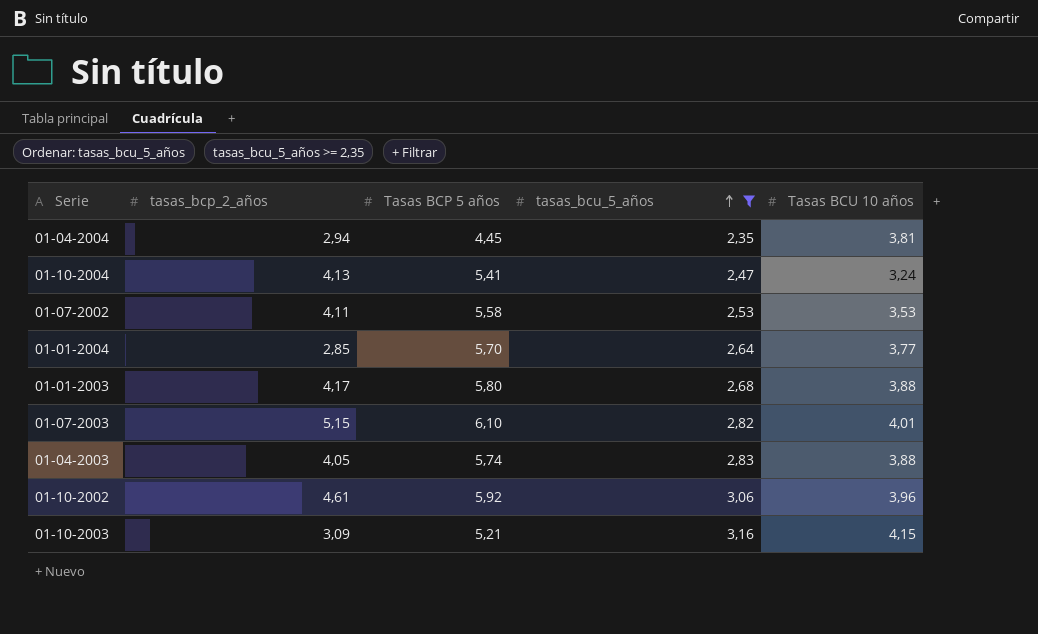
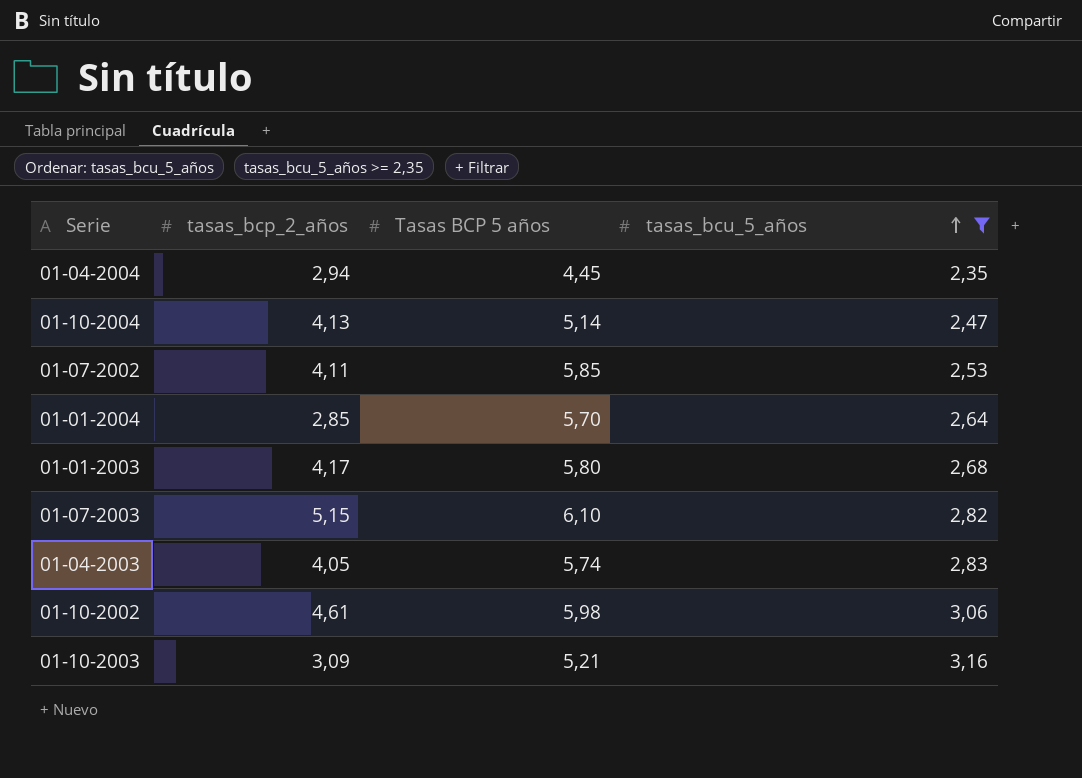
column Tasas BCU 10 años | position: 5 -> none
01-10-2004 | Tasas BCP 5 años: 5,41 -> 5,14
01-07-2002 | Tasas BCP 5 años: 5,58 -> 5,85
01-10-2002 | Tasas BCP 5 años: 5,92 -> 5,98

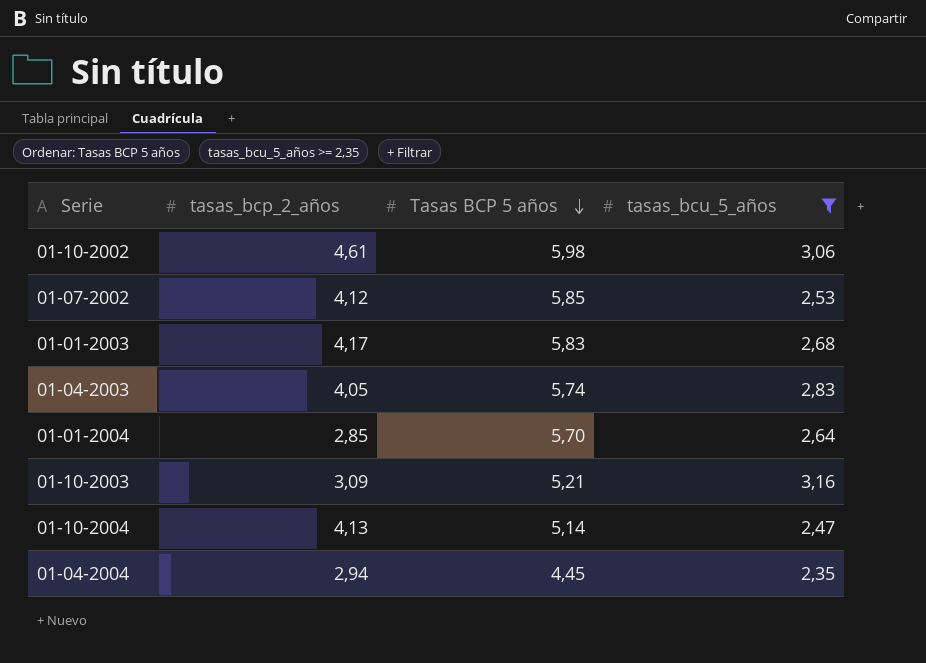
row order: tasas_bcu_5_años ascending -> Tasas BCP 5 años descending
row 01-07-2003: 5,15 | 6,10 | 2,82 -> none
01-07-2002 | tasas_bcp_2_años: 4,11 -> 4,12
01-01-2003 | Tasas BCP 5 años: 5,80 -> 5,83

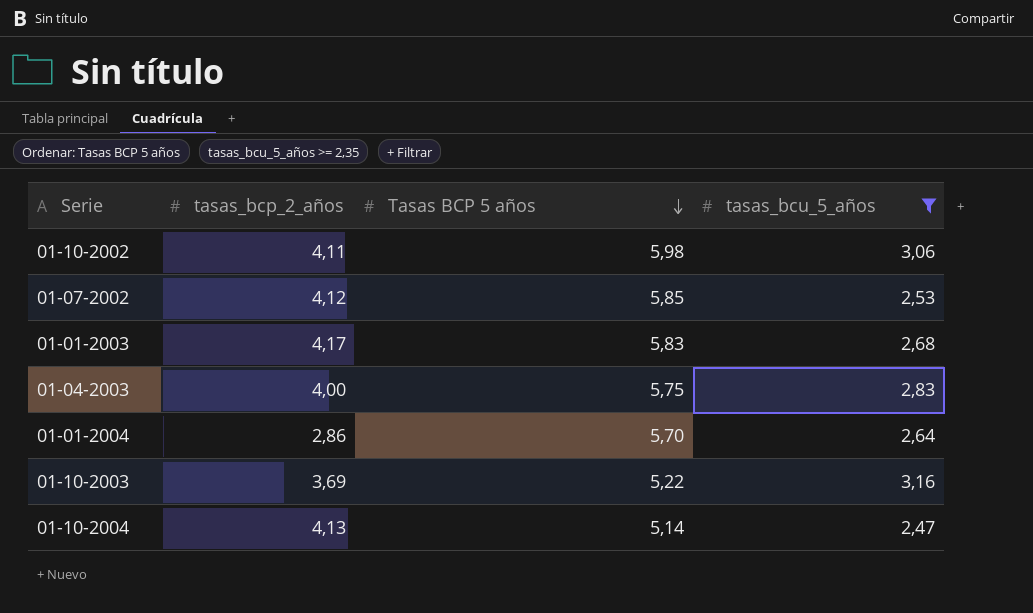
row 01-04-2004: 2,94 | 4,45 | 2,35 -> none
01-10-2002 | tasas_bcp_2_años: 4,61 -> 4,11
01-04-2003 | tasas_bcp_2_años: 4,05 -> 4,00
01-04-2003 | Tasas BCP 5 años: 5,74 -> 5,75
01-01-2004 | tasas_bcp_2_años: 2,85 -> 2,86
01-10-2003 | tasas_bcp_2_años: 3,09 -> 3,69
01-10-2003 | Tasas BCP 5 años: 5,21 -> 5,22

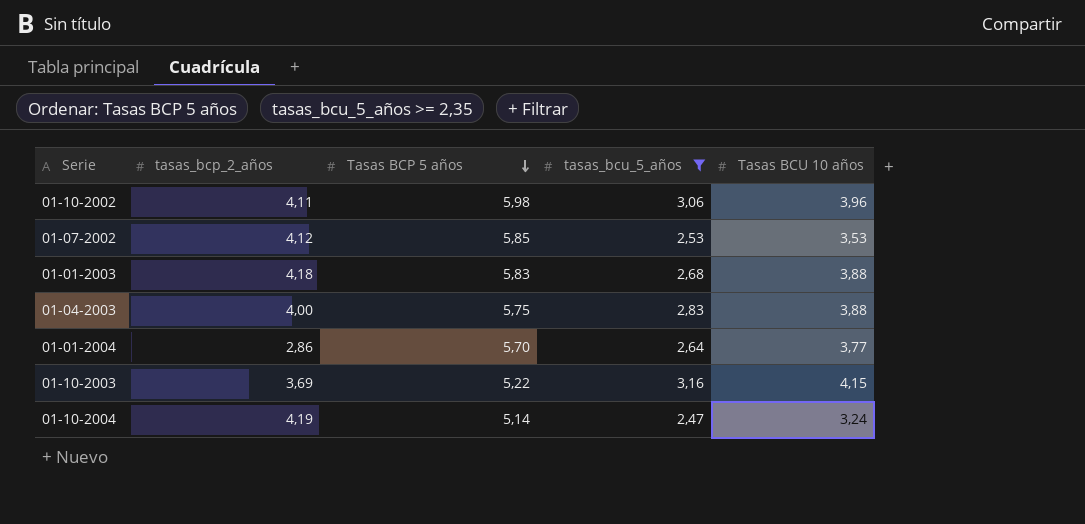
column Tasas BCU 10 años | position: none -> 5
01-01-2003 | tasas_bcp_2_años: 4,17 -> 4,18
01-10-2004 | tasas_bcp_2_años: 4,13 -> 4,19

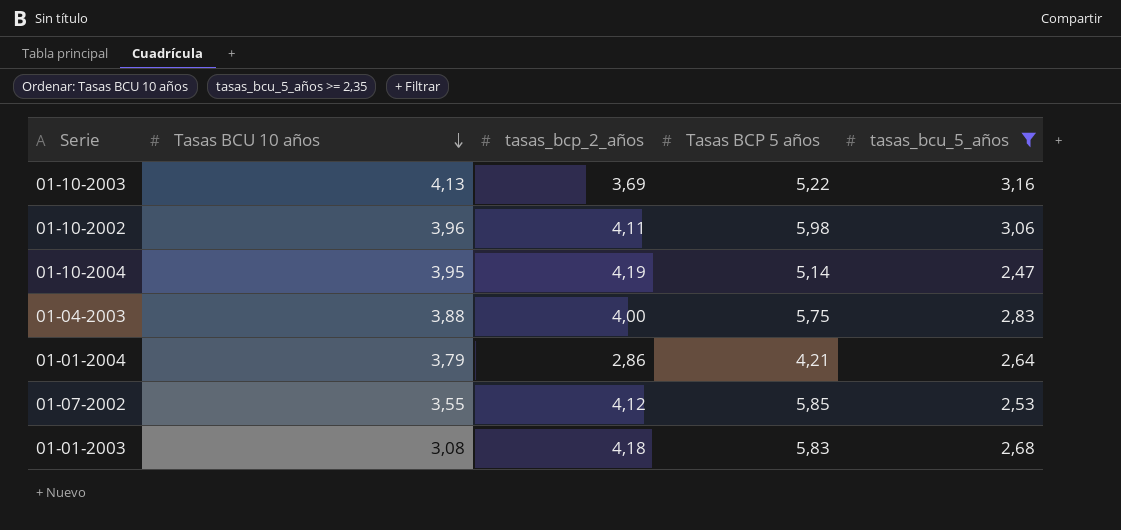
row order: Tasas BCP 5 años descending -> Tasas BCU 10 años descending
column Tasas BCU 10 años | position: 5 -> 2
01-10-2003 | Tasas BCU 10 años: 4,15 -> 4,13
01-10-2004 | Tasas BCU 10 años: 3,24 -> 3,95
01-01-2004 | Tasas BCU 10 años: 3,77 -> 3,79
01-01-2004 | Tasas BCP 5 años: 5,70 -> 4,21
01-07-2002 | Tasas BCU 10 años: 3,53 -> 3,55
01-01-2003 | Tasas BCU 10 años: 3,88 -> 3,08

